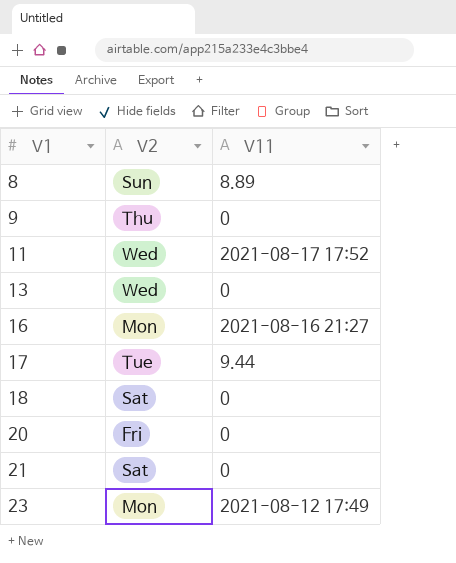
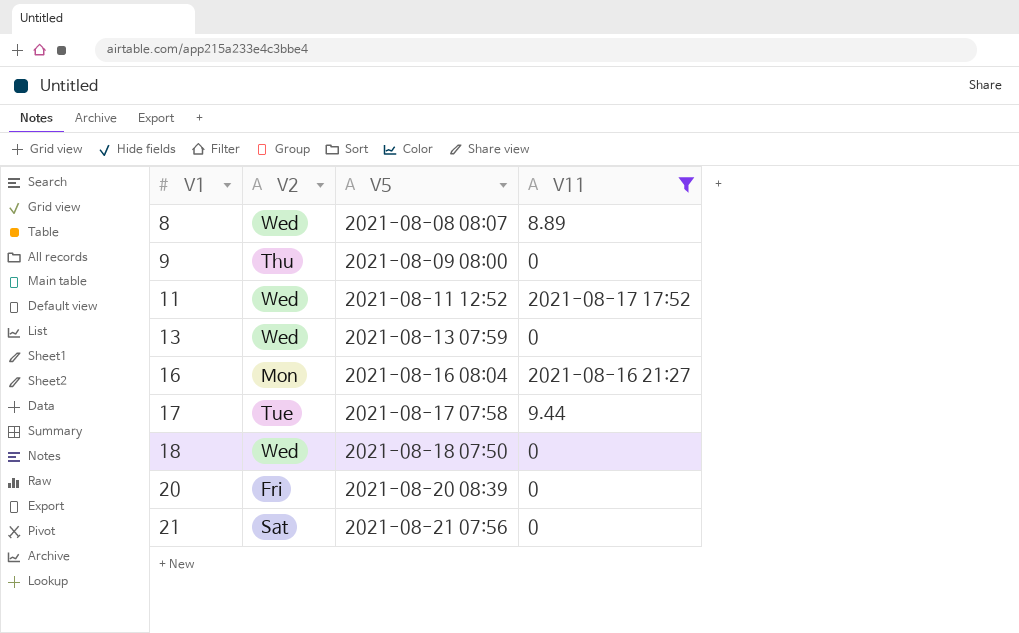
filter: none -> V11 != 2021-08-12 17:49
column V5 | position: none -> 3
8 | V2: Sun -> Wed
18 | V2: Sat -> Wed

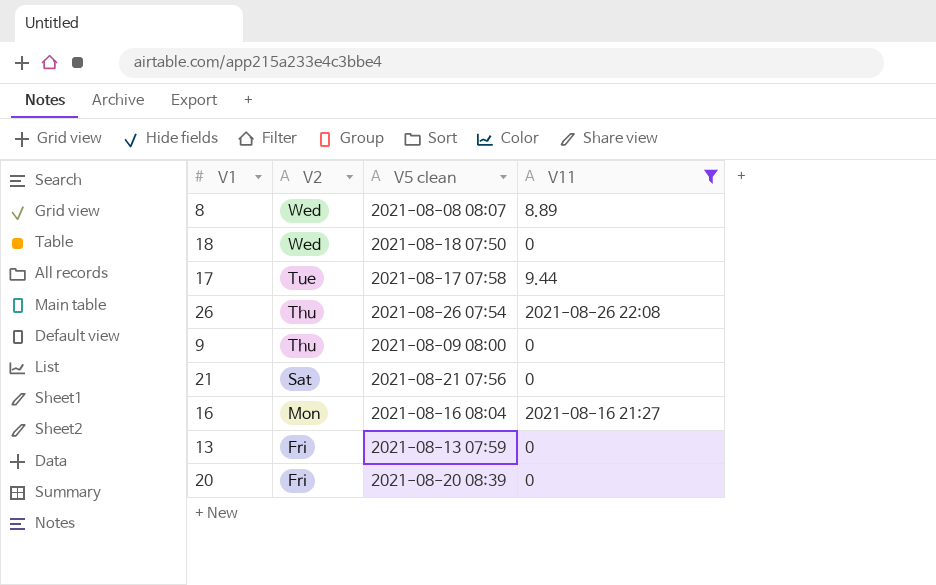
row order: V1 ascending -> V2 descending
column name: V5 -> V5 clean
row 11: Wed | 2021-08-11 12:52 | 2021-08-17 17:52 -> none
row 26: none -> Thu | 2021-08-26 07:54 | 2021-08-26 22:08
13 | V2: Wed -> Fri

